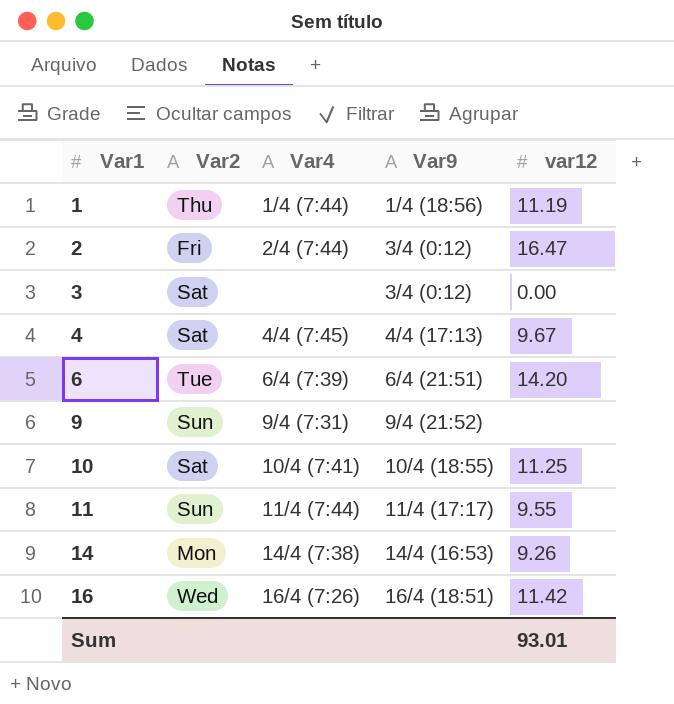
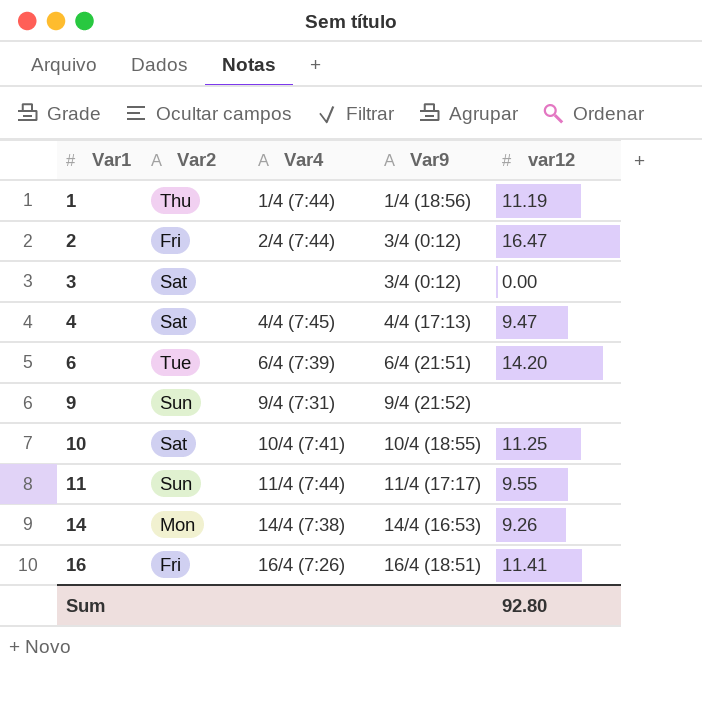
4 | var12: 9.67 -> 9.47
16 | Var2: Wed -> Fri
16 | var12: 11.42 -> 11.41
Sum | var12: 93.01 -> 92.80

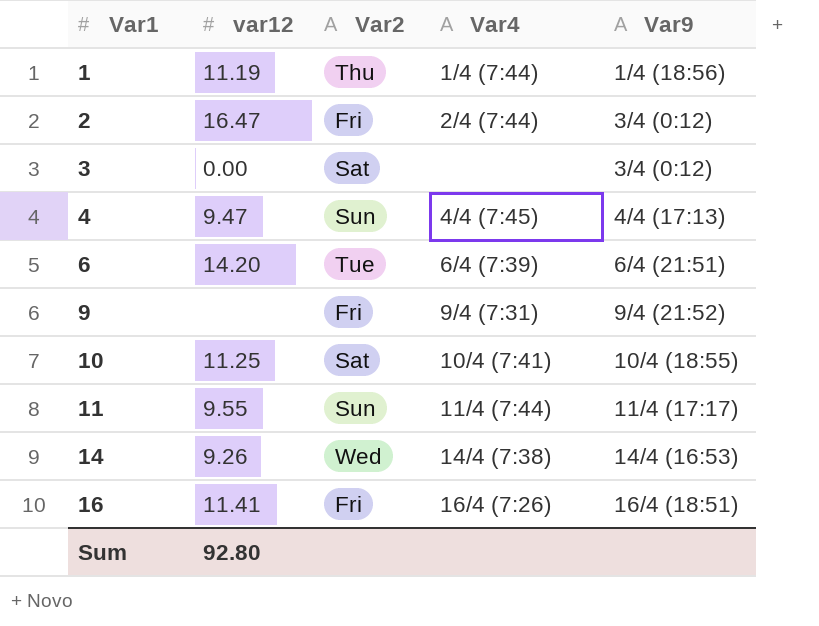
column var12 | position: 5 -> 2
4 | Var2: Sat -> Sun
9 | Var2: Sun -> Fri
14 | Var2: Mon -> Wed

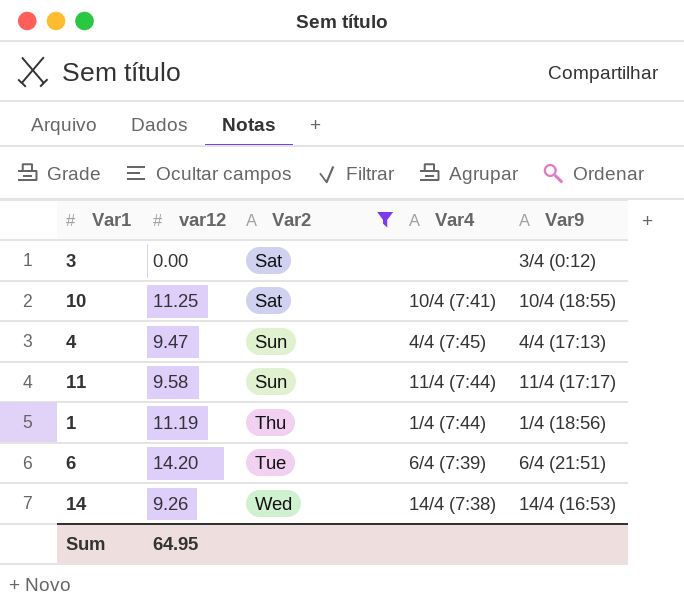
filter: none -> Var2 != Fri
row order: Var1 ascending -> Var2 ascending
11 | var12: 9.55 -> 9.58
Sum | var12: 92.80 -> 64.95

